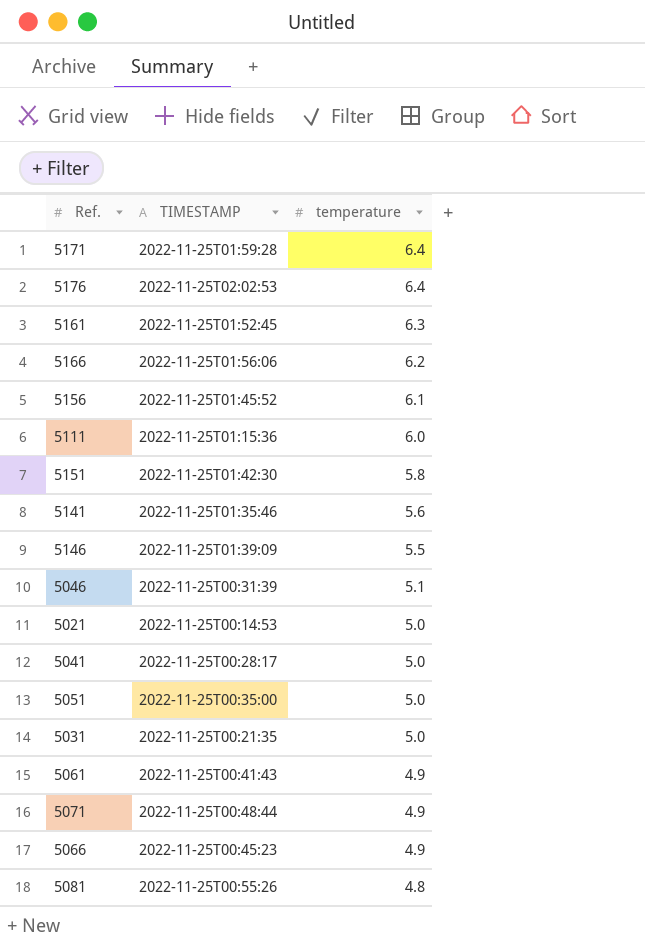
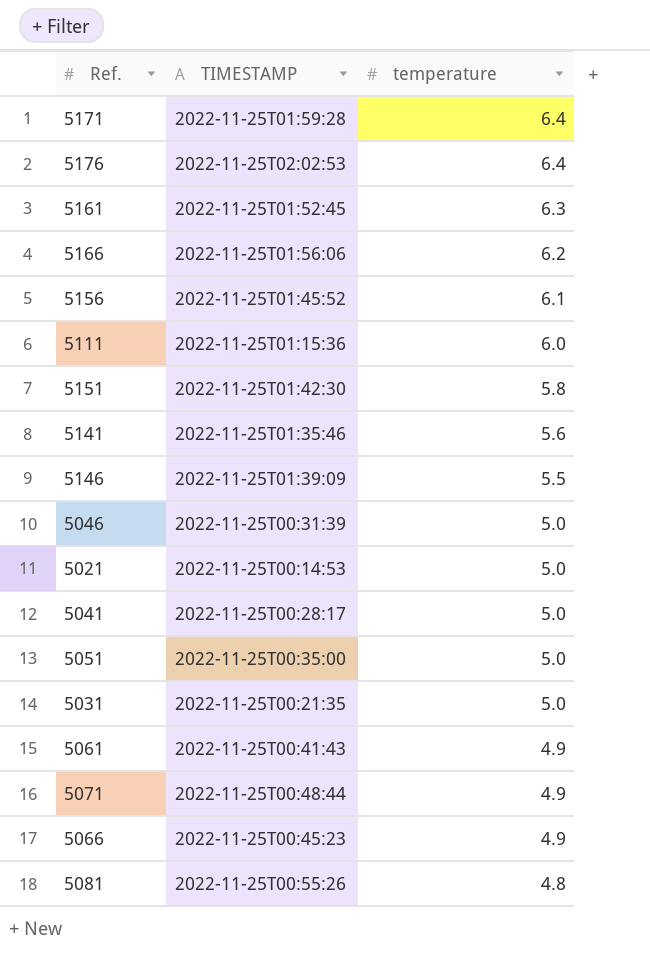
5046 | temperature: 5.1 -> 5.0

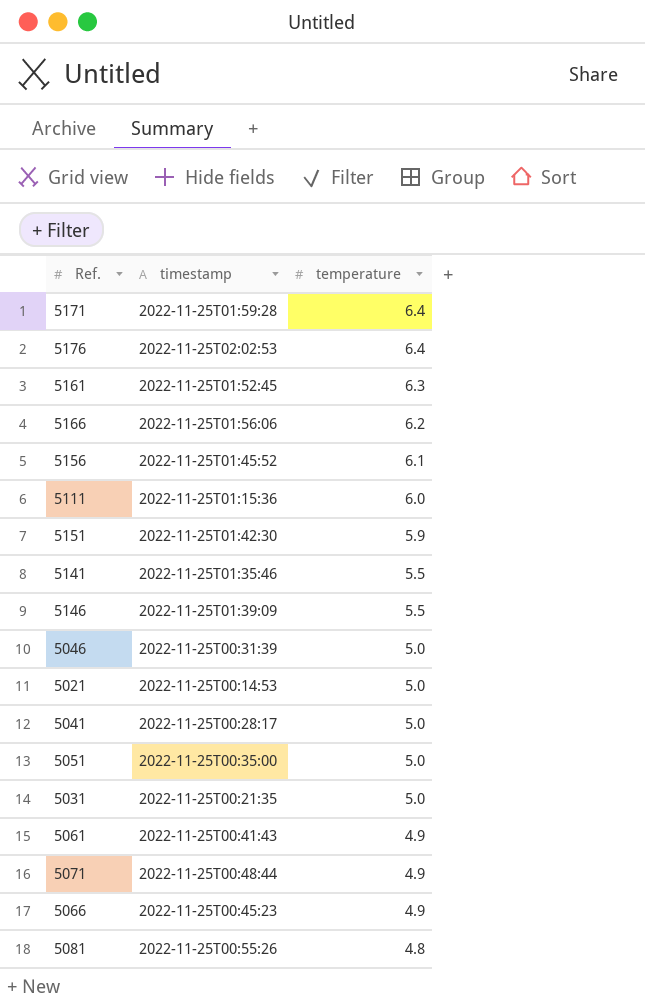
column name: TIMESTAMP -> timestamp
5151 | temperature: 5.8 -> 5.9
5141 | temperature: 5.6 -> 5.5

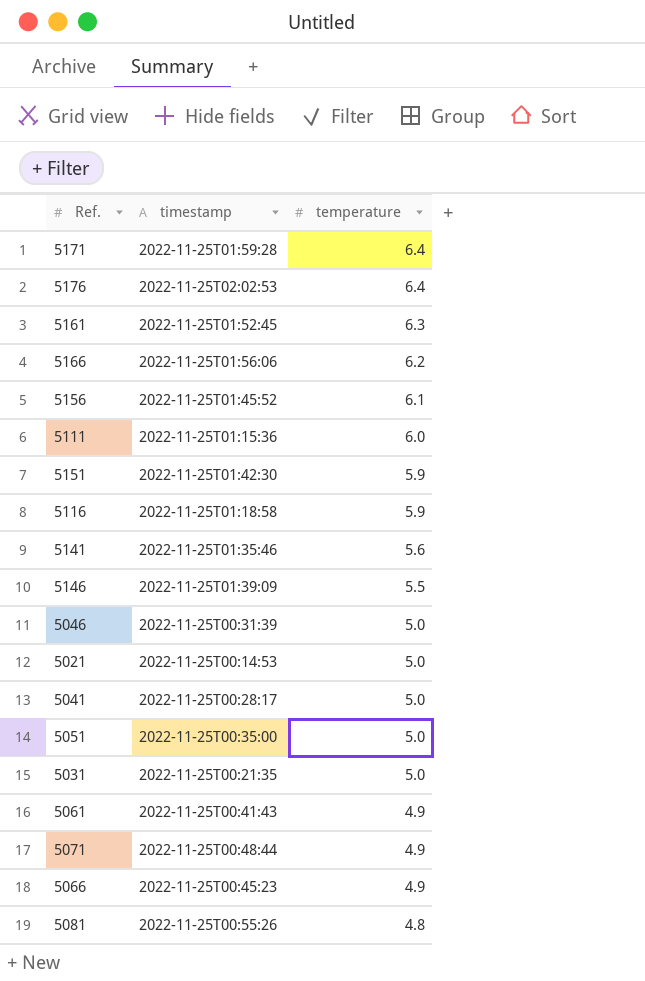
row 5116: none -> 2022-11-25T01:18:58 | 5.9
5141 | temperature: 5.5 -> 5.6

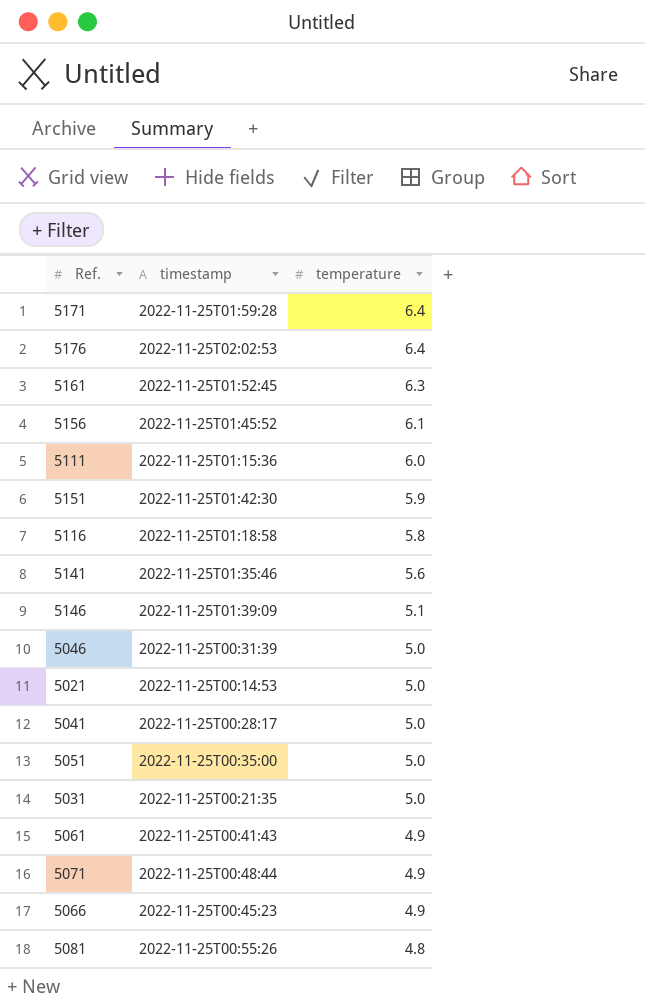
row 5166: 2022-11-25T01:56:06 | 6.2 -> none
5116 | temperature: 5.9 -> 5.8
5146 | temperature: 5.5 -> 5.1

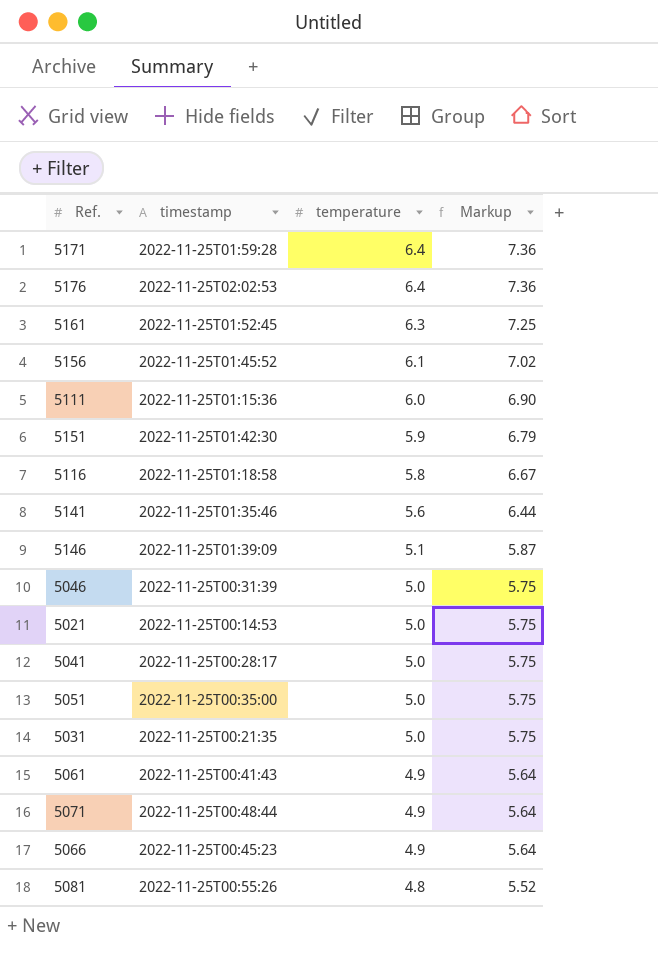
column Markup | formula: none -> [temperature] * 1.15

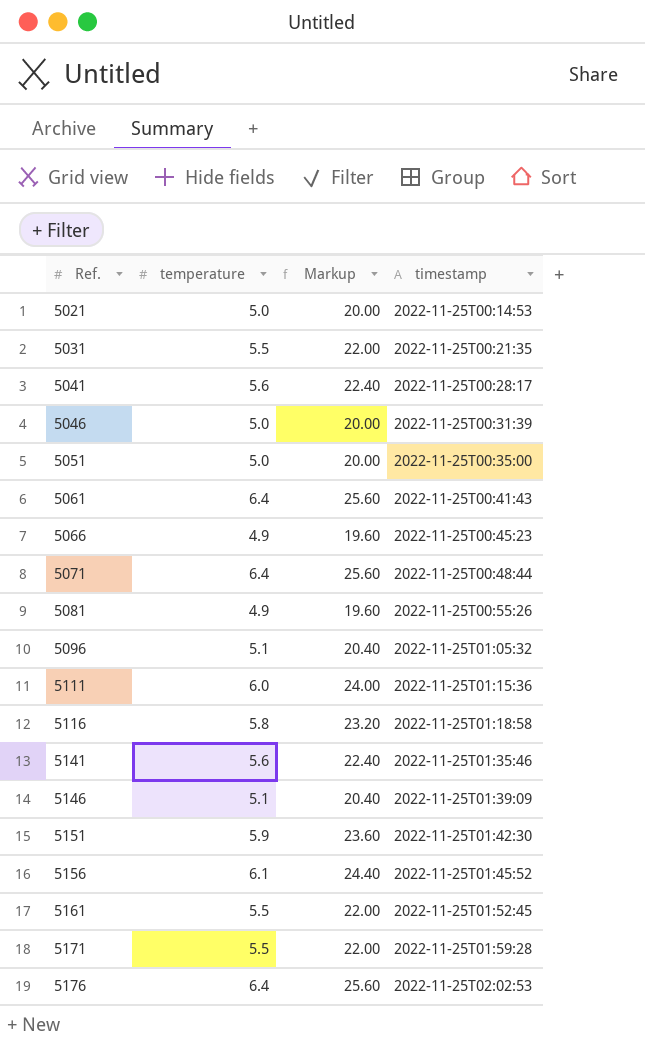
row order: temperature descending -> Ref. ascending
column Markup | formula: [temperature] * 1.15 -> [temperature] * 4
column timestamp | position: 2 -> 4
5031 | temperature: 5.0 -> 5.5
5041 | temperature: 5.0 -> 5.6
5061 | temperature: 4.9 -> 6.4
5071 | temperature: 4.9 -> 6.4
5081 | temperature: 4.8 -> 4.9
row 5096: none -> 5.1 | 20.40 | 2022-11-25T01:05:32
5161 | temperature: 6.3 -> 5.5
5171 | temperature: 6.4 -> 5.5

